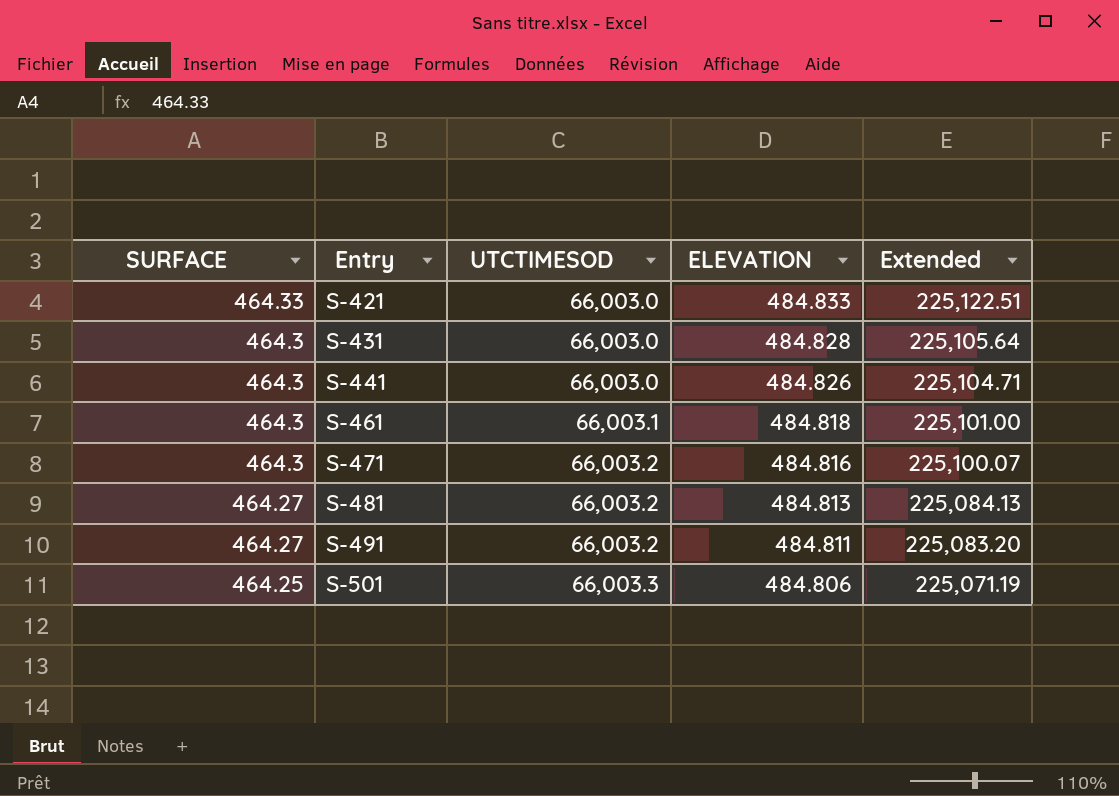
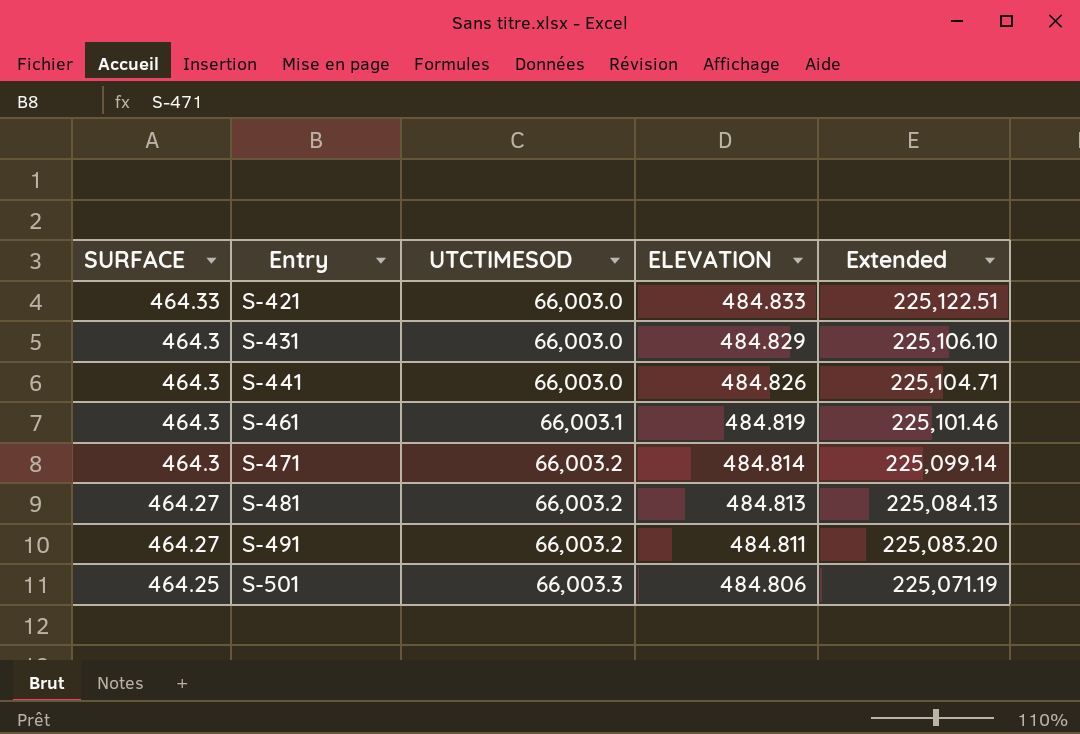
S-431 | ELEVATION: 484.828 -> 484.829
S-431 | Extended: 225,105.64 -> 225,106.10
S-461 | ELEVATION: 484.818 -> 484.819
S-461 | Extended: 225,101.00 -> 225,101.46
S-471 | ELEVATION: 484.816 -> 484.814
S-471 | Extended: 225,100.07 -> 225,099.14

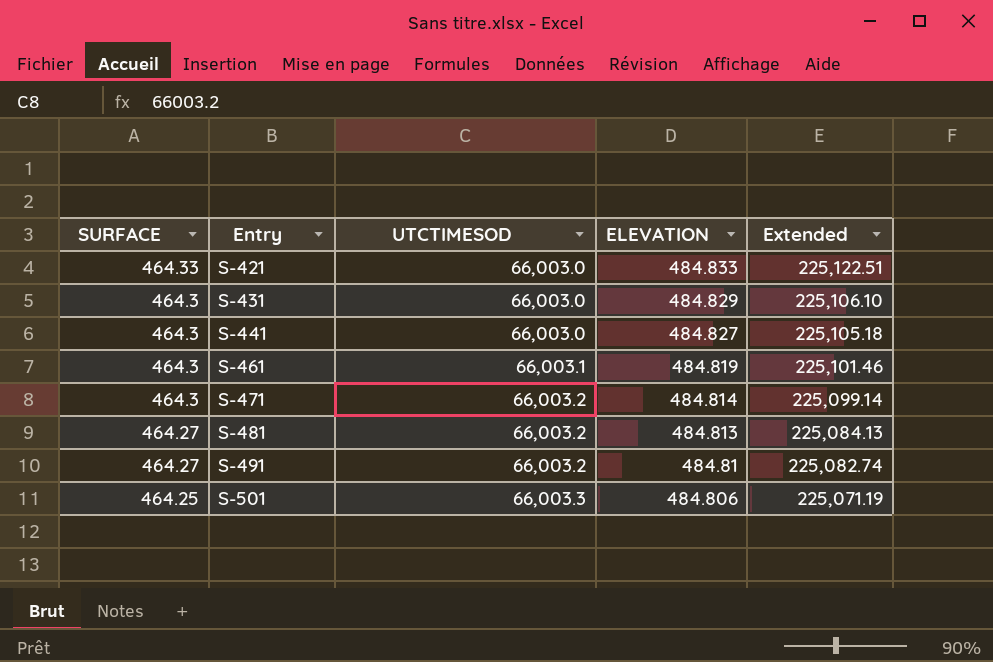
S-441 | ELEVATION: 484.826 -> 484.827
S-441 | Extended: 225,104.71 -> 225,105.18
S-491 | ELEVATION: 484.811 -> 484.81
S-491 | Extended: 225,083.20 -> 225,082.74

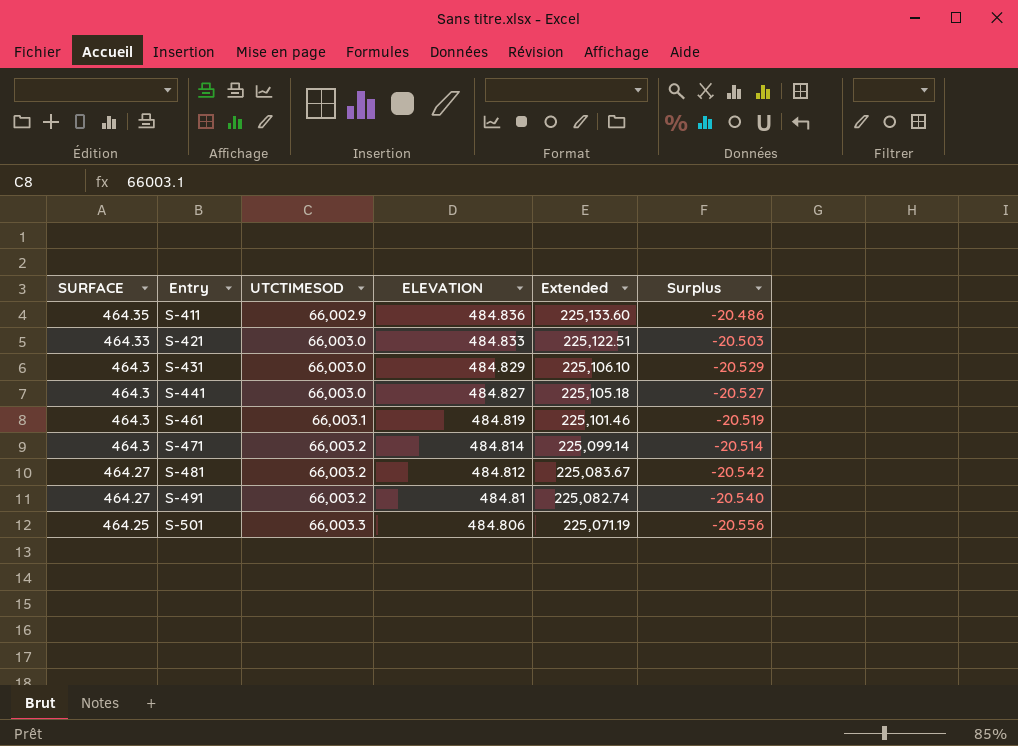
column Surplus | formula: none -> [SURFACE] - [ELEVATION]
row S-411: none -> 464.35 | 66,002.9 | 484.836 | 225,133.60 | -20.486
S-481 | ELEVATION: 484.813 -> 484.812
S-481 | Extended: 225,084.13 -> 225,083.67

